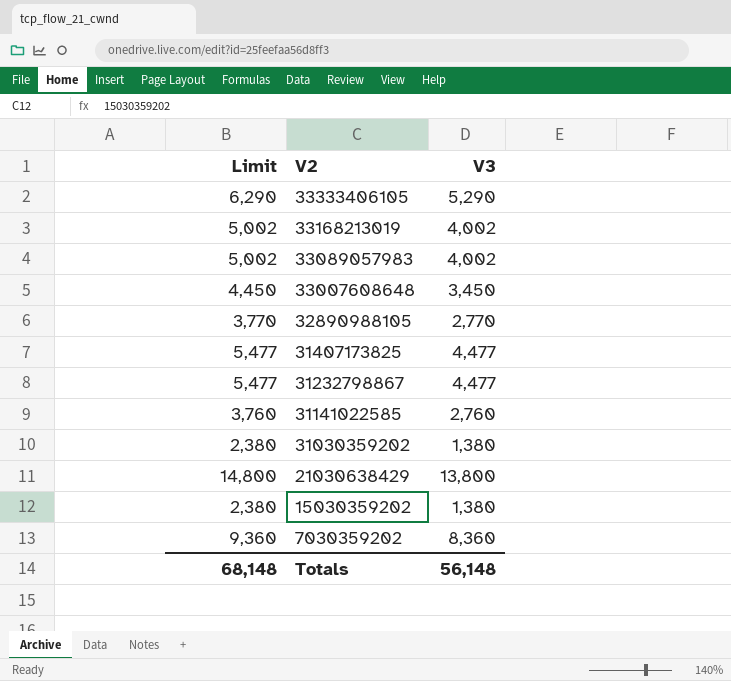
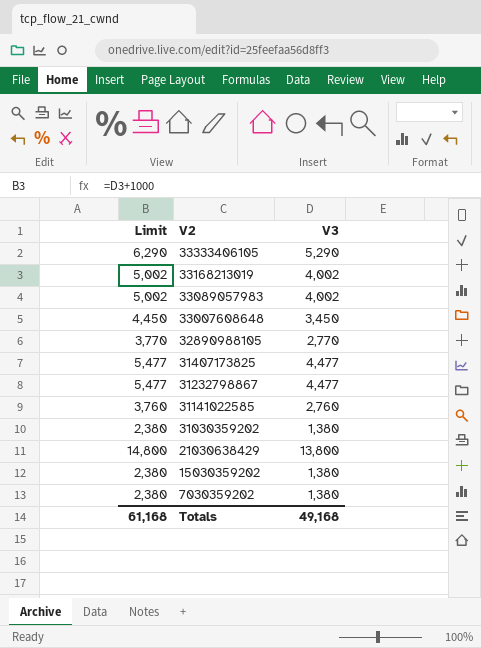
7030359202 | Limit: 9,360 -> 2,380
7030359202 | V3: 8,360 -> 1,380
Totals | Limit: 68,148 -> 61,168
Totals | V3: 56,148 -> 49,168

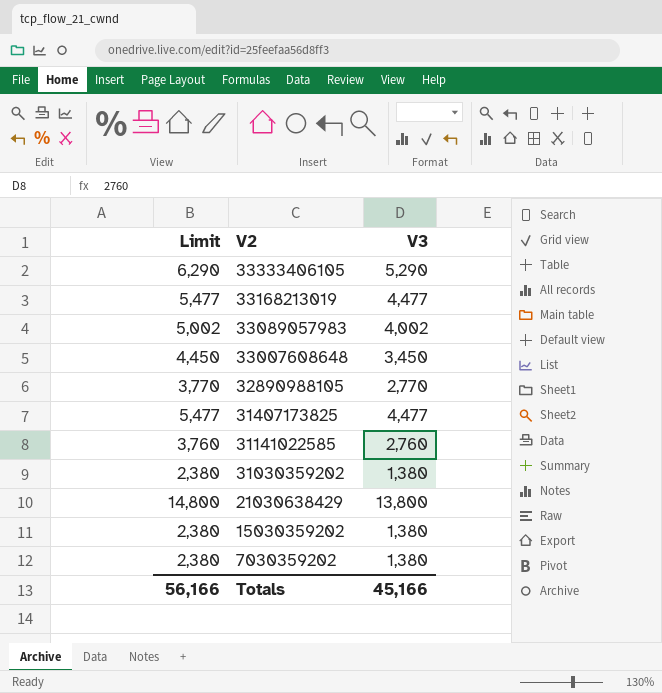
row 31232798867: 5,477 | 4,477 -> none
33168213019 | Limit: 5,002 -> 5,477
33168213019 | V3: 4,002 -> 4,477
Totals | Limit: 61,168 -> 56,166
Totals | V3: 49,168 -> 45,166

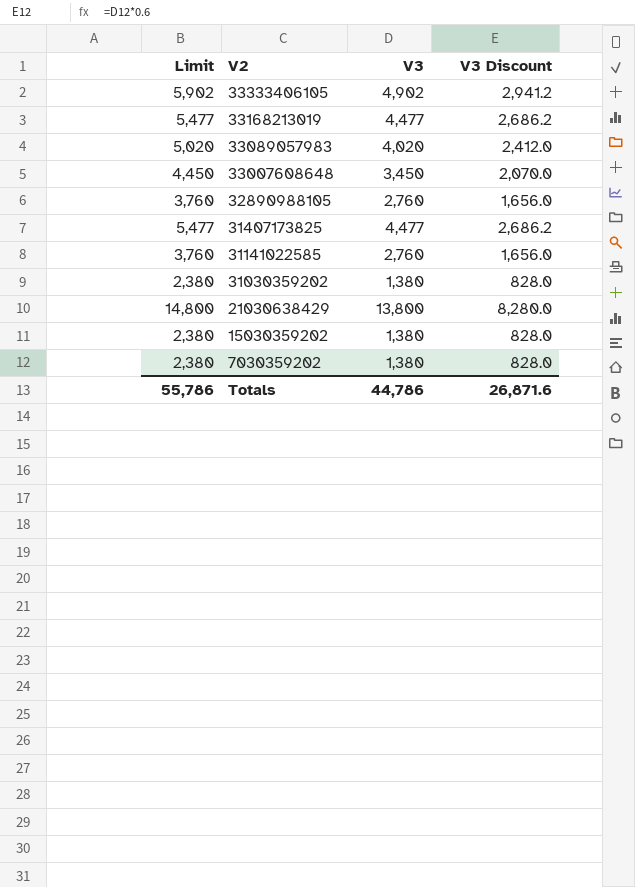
column V3 Discount | formula: none -> [V3] * 0.6
33333406105 | Limit: 6,290 -> 5,902
33333406105 | V3: 5,290 -> 4,902
33089057983 | Limit: 5,002 -> 5,020
33089057983 | V3: 4,002 -> 4,020
32890988105 | Limit: 3,770 -> 3,760
32890988105 | V3: 2,770 -> 2,760
Totals | Limit: 56,166 -> 55,786
Totals | V3: 45,166 -> 44,786

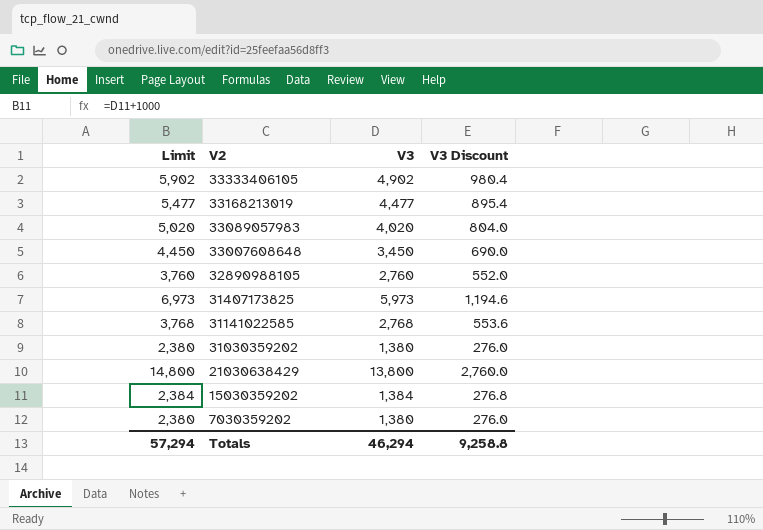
column V3 Discount | formula: [V3] * 0.6 -> [V3] * 0.2
31407173825 | Limit: 5,477 -> 6,973
31407173825 | V3: 4,477 -> 5,973
31141022585 | Limit: 3,760 -> 3,768
31141022585 | V3: 2,760 -> 2,768
15030359202 | Limit: 2,380 -> 2,384
15030359202 | V3: 1,380 -> 1,384
Totals | Limit: 55,786 -> 57,294
Totals | V3: 44,786 -> 46,294
Totals | V3 Discount: 26,871.6 -> 9,258.8

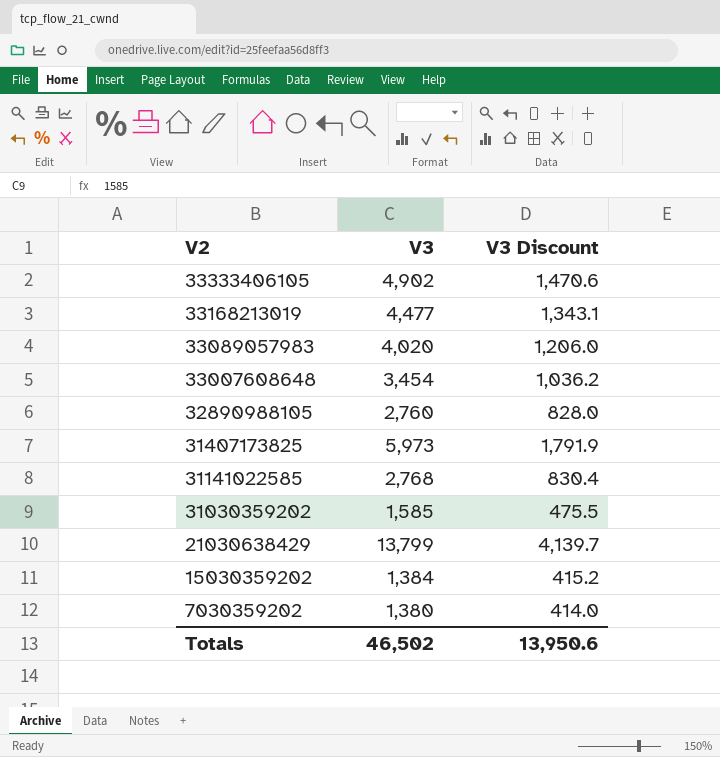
column Limit | formula: [V3] + 1000 -> none
column V3 Discount | formula: [V3] * 0.2 -> [V3] * 0.3
33007608648 | V3: 3,450 -> 3,454
31030359202 | V3: 1,380 -> 1,585
21030638429 | V3: 13,800 -> 13,799
Totals | V3: 46,294 -> 46,502
Totals | V3 Discount: 9,258.8 -> 13,950.6

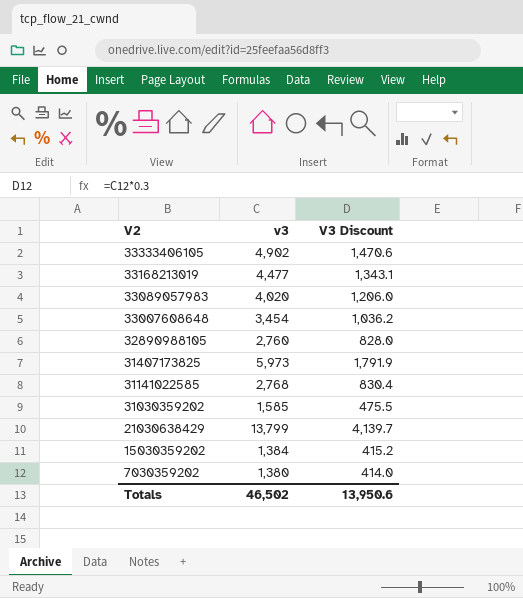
column name: V3 -> v3

